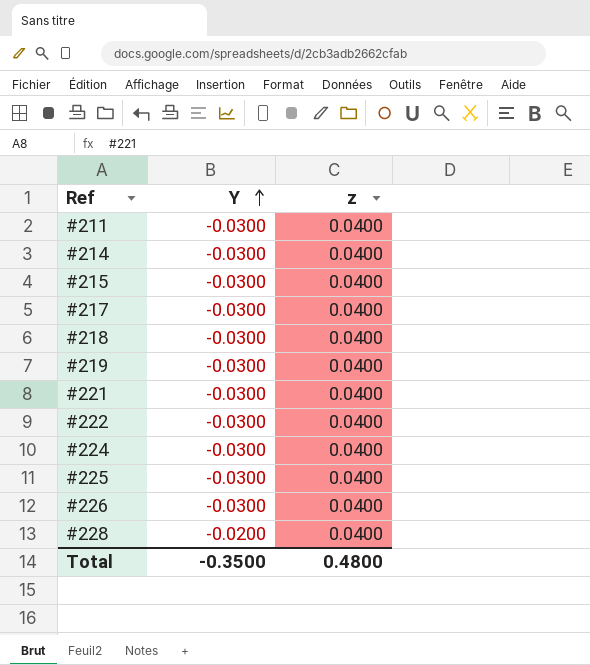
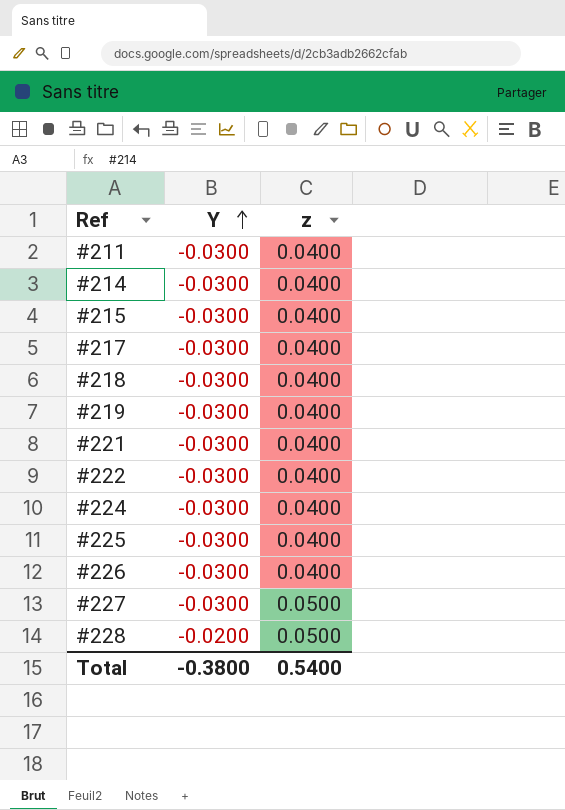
row #227: none -> -0.0300 | 0.0500
#228 | z: 0.0400 -> 0.0500
Total | Y: -0.3500 -> -0.3800
Total | z: 0.4800 -> 0.5400

